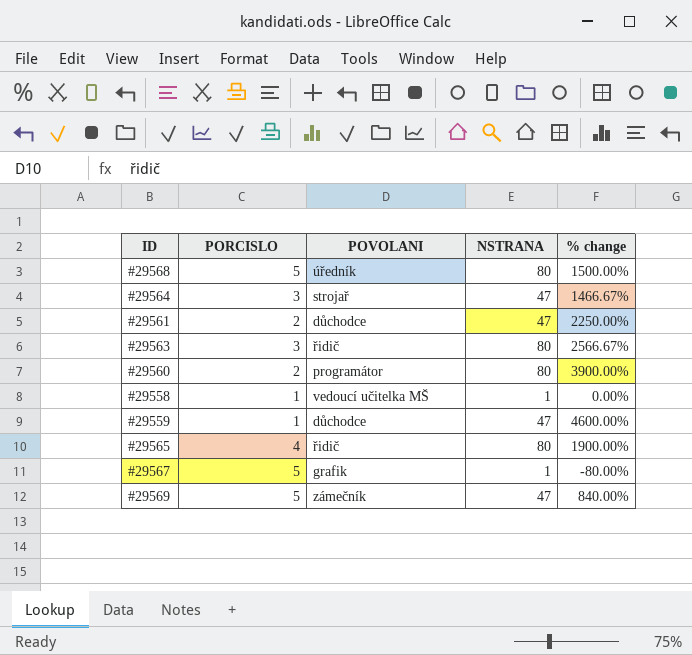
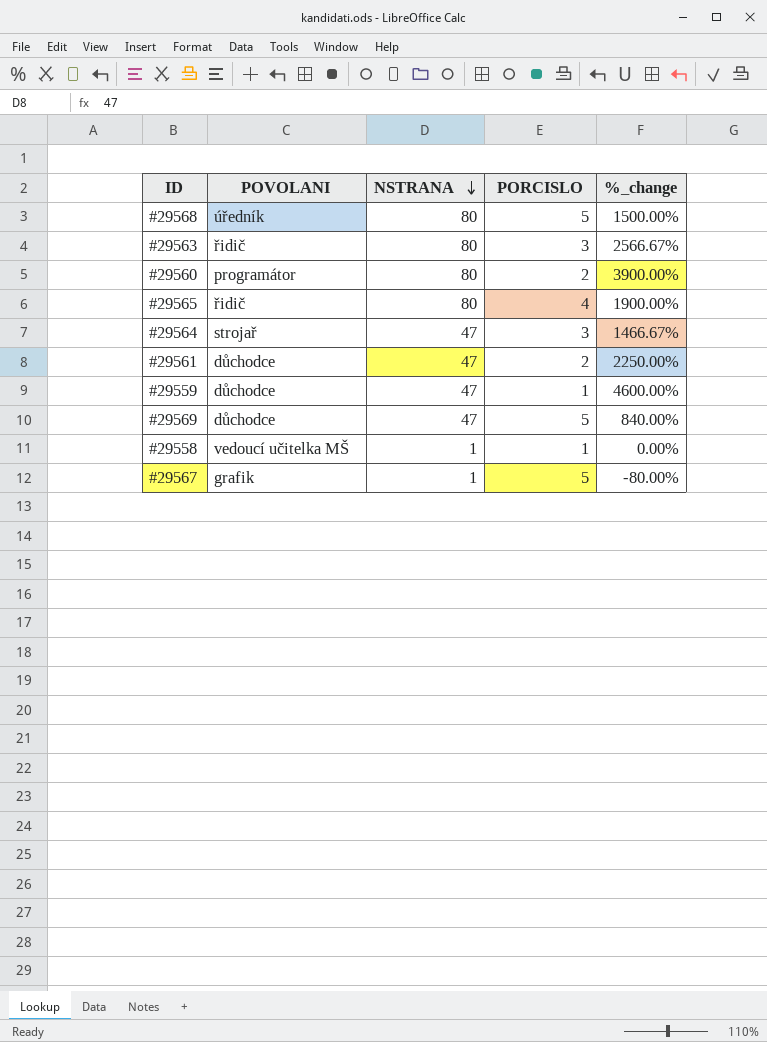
row order: none -> NSTRANA descending
column PORCISLO | position: 2 -> 4
column name: % change -> %_change
#29569 | POVOLANI: zámečník -> důchodce

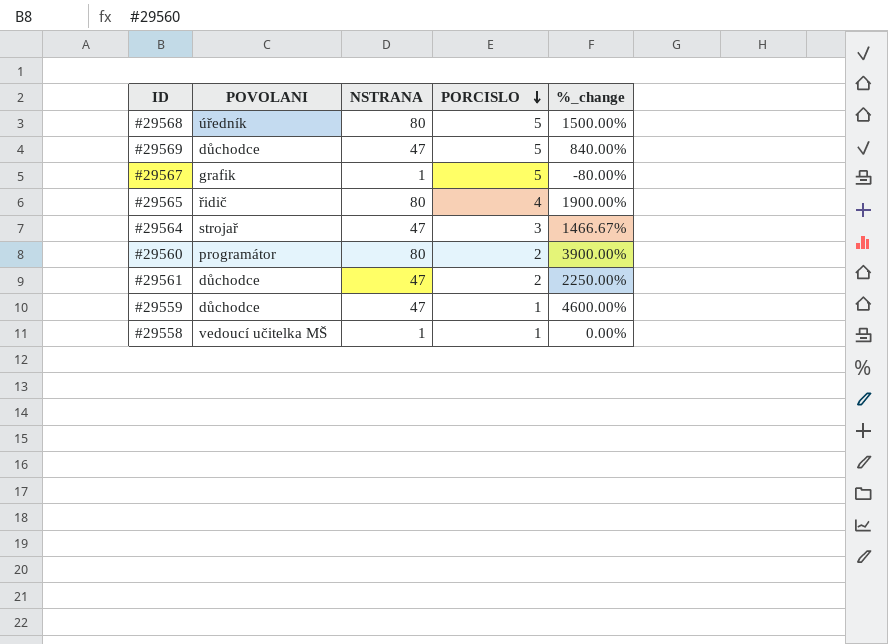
row order: NSTRANA descending -> PORCISLO descending
row #29563: řidič | 80 | 3 | 2566.67% -> none

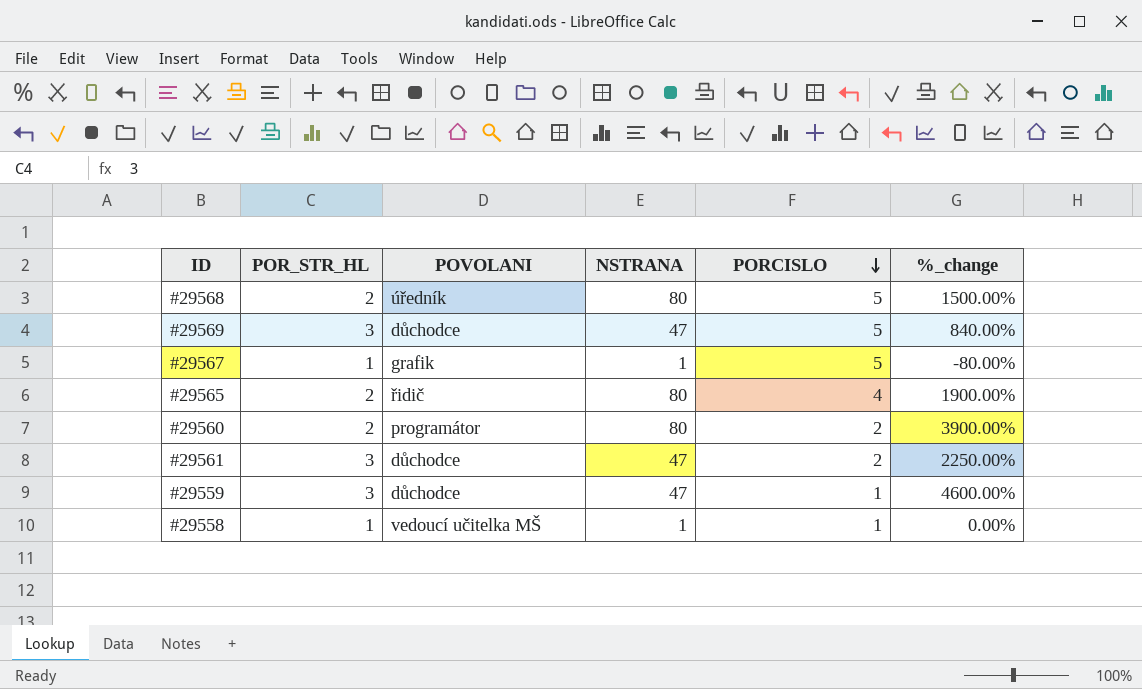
column POR_STR_HL | position: none -> 2
row #29564: strojař | 47 | 3 | 1466.67% -> none

